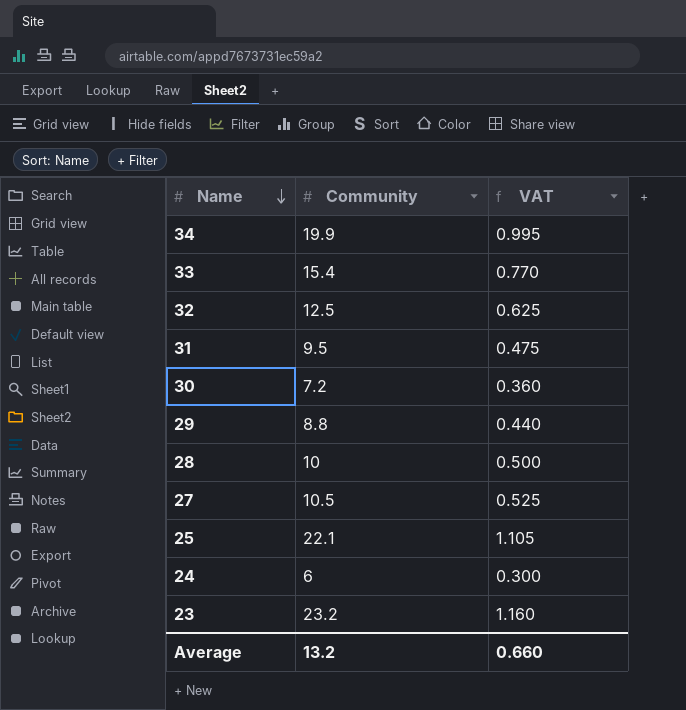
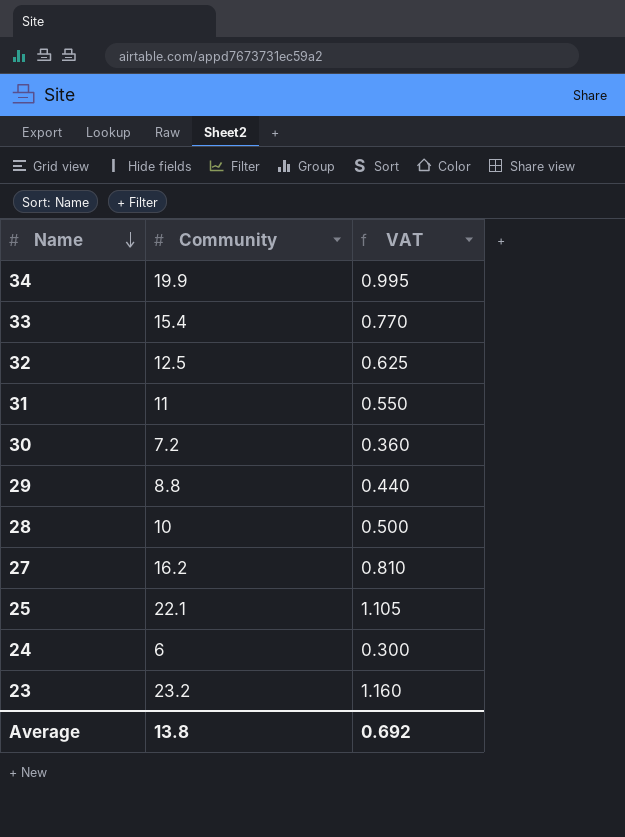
31 | Community: 9.5 -> 11
31 | VAT: 0.475 -> 0.550
27 | Community: 10.5 -> 16.2
27 | VAT: 0.525 -> 0.810
Average | Community: 13.2 -> 13.8
Average | VAT: 0.660 -> 0.692

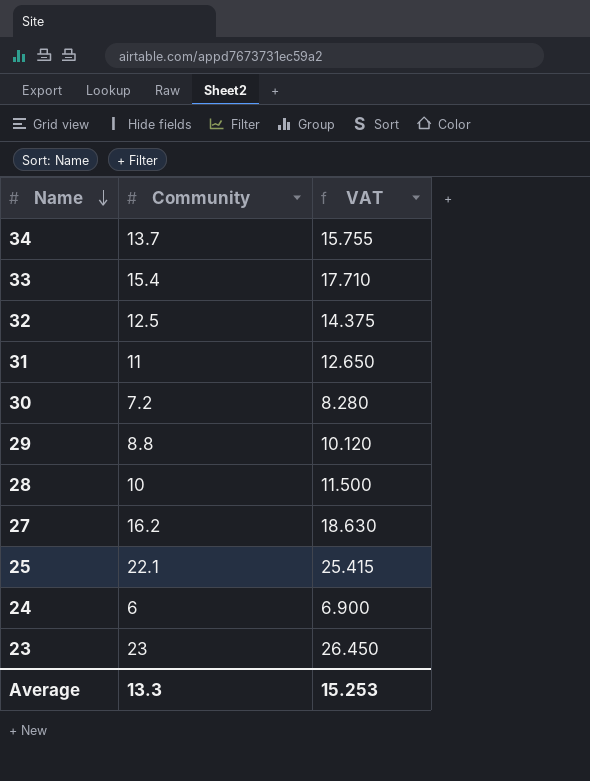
column VAT | formula: [Community] * 0.05 -> [Community] * 1.15
34 | Community: 19.9 -> 13.7
23 | Community: 23.2 -> 23
Average | Community: 13.8 -> 13.3
Average | VAT: 0.692 -> 15.253

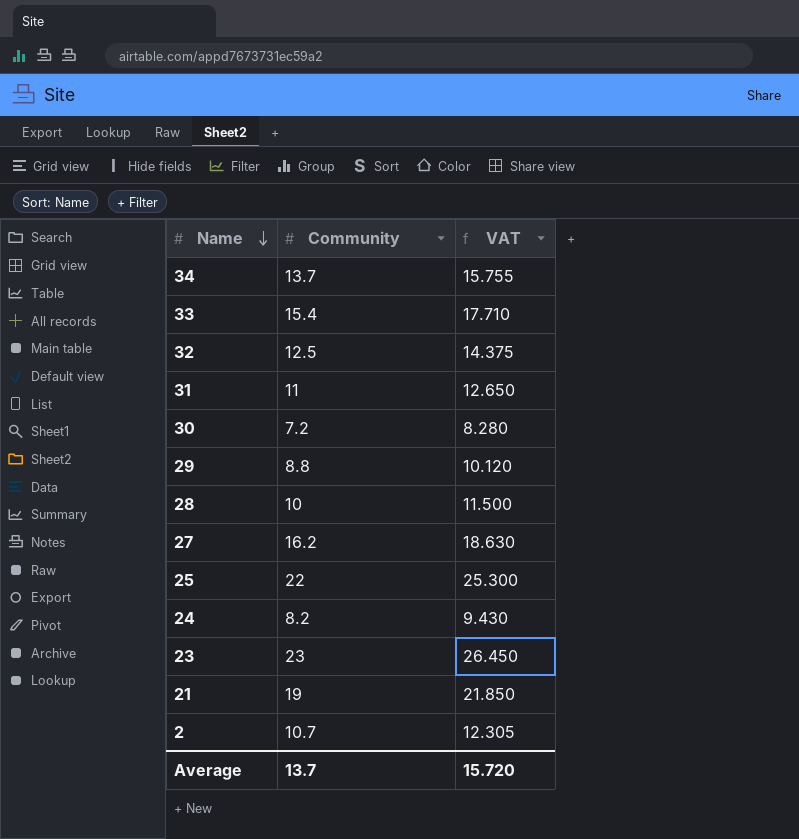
25 | Community: 22.1 -> 22
25 | VAT: 25.415 -> 25.300
24 | Community: 6 -> 8.2
24 | VAT: 6.900 -> 9.430
row 21: none -> 19 | 21.850
row 2: none -> 10.7 | 12.305
Average | Community: 13.3 -> 13.7
Average | VAT: 15.253 -> 15.720

